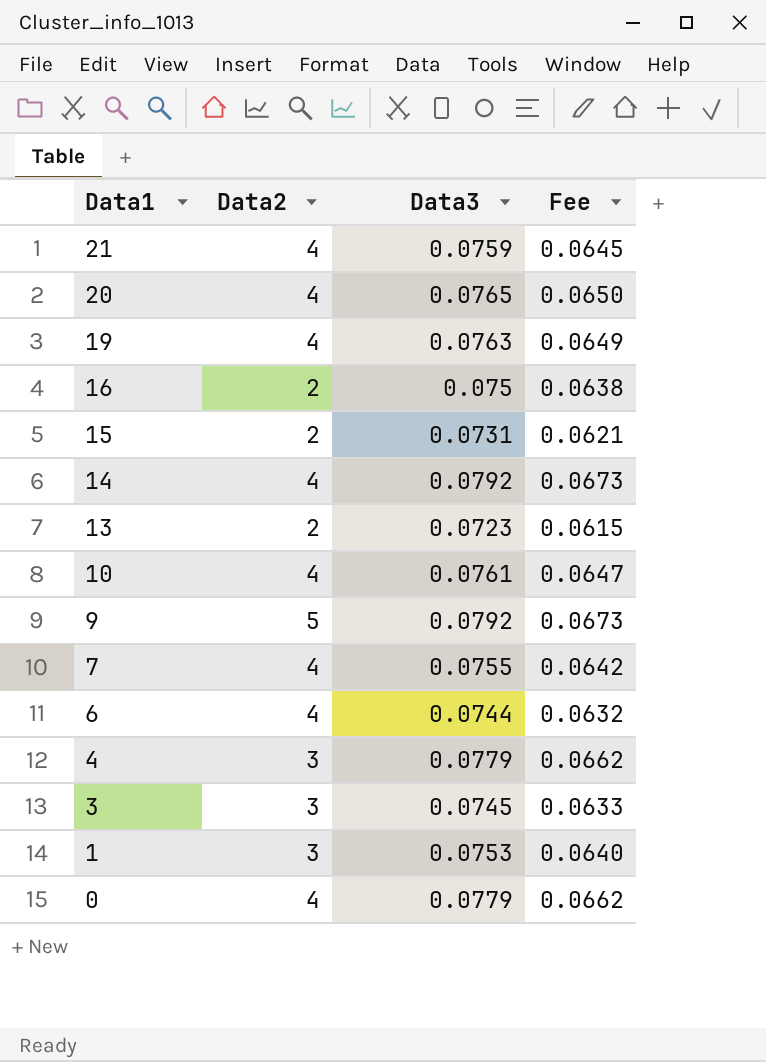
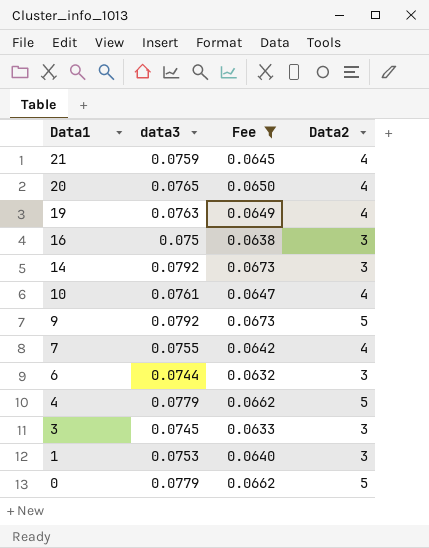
filter: none -> Fee >= 0.0632
column name: Data3 -> data3
column Data2 | position: 2 -> 4
16 | Data2: 2 -> 3
14 | Data2: 4 -> 3
6 | Data2: 4 -> 3
4 | Data2: 3 -> 5
0 | Data2: 4 -> 5

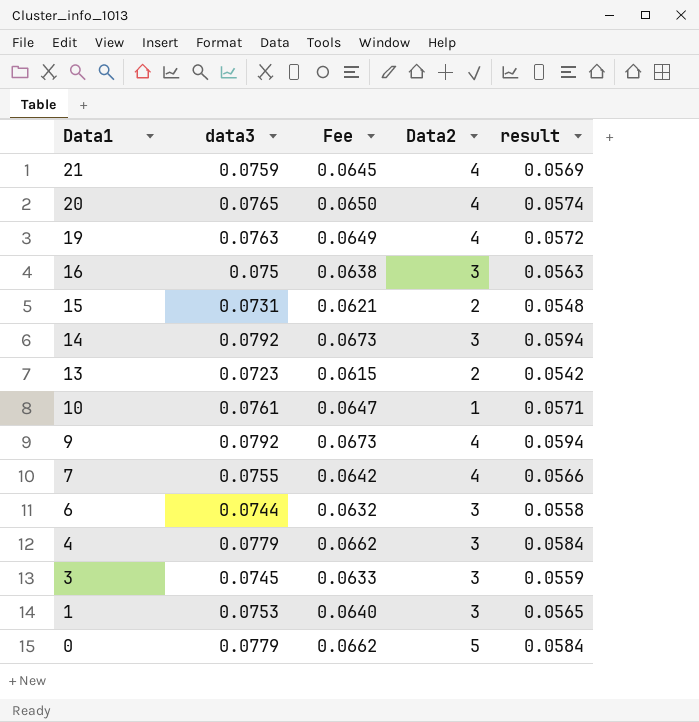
filter: Fee >= 0.0632 -> none
column result | formula: none -> [data3] * 0.75
10 | Data2: 4 -> 1
9 | Data2: 5 -> 4
4 | Data2: 5 -> 3

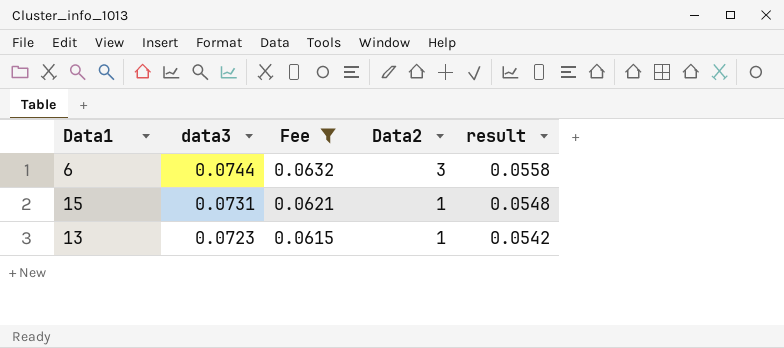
filter: none -> Fee <= 0.0632
row order: Data1 descending -> data3 descending
15 | Data2: 2 -> 1
13 | Data2: 2 -> 1

